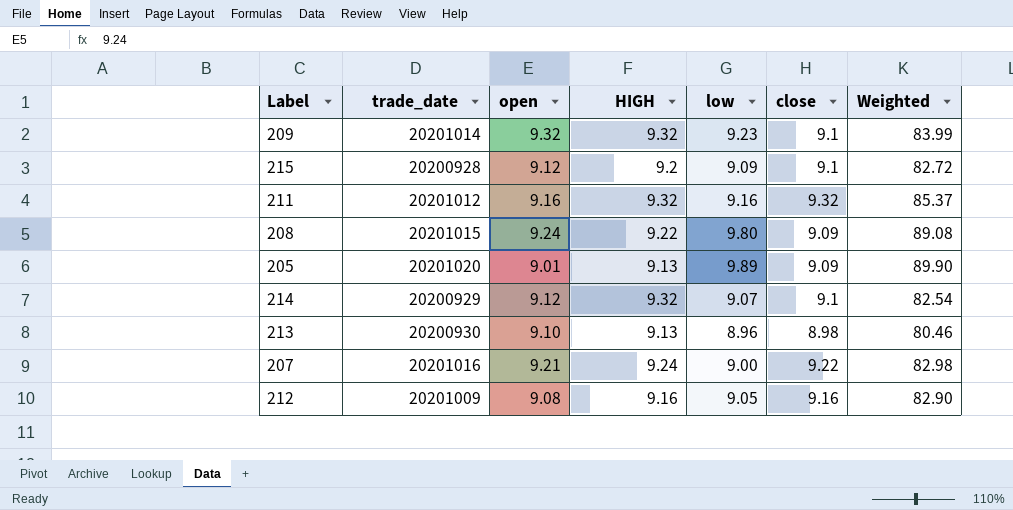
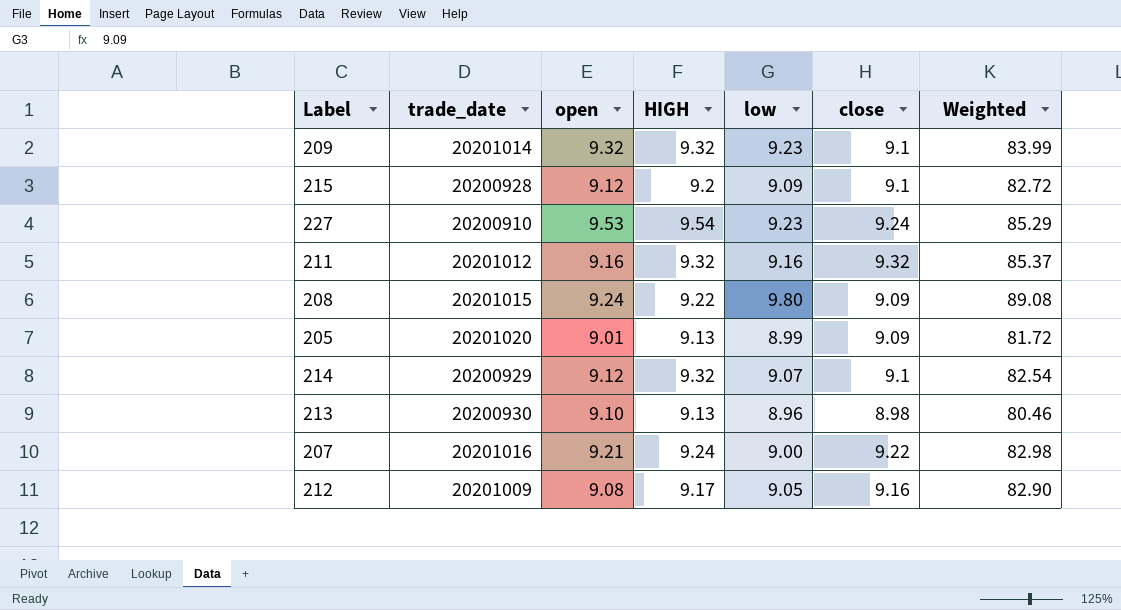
row 227: none -> 20200910 | 9.53 | 9.54 | 9.23 | 9.24 | 85.29
205 | low: 9.89 -> 8.99
205 | Weighted: 89.90 -> 81.72
212 | HIGH: 9.16 -> 9.17

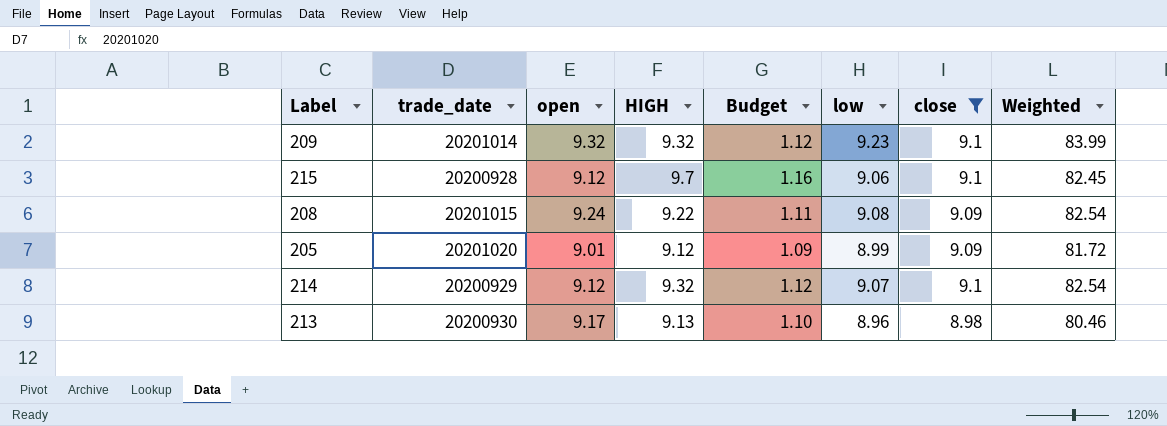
filter: none -> close <= 9.1
column Budget | formula: none -> [HIGH] * 0.12
215 | HIGH: 9.2 -> 9.7
215 | low: 9.09 -> 9.06
215 | Weighted: 82.72 -> 82.45
208 | low: 9.80 -> 9.08
208 | Weighted: 89.08 -> 82.54
205 | HIGH: 9.13 -> 9.12
213 | open: 9.10 -> 9.17

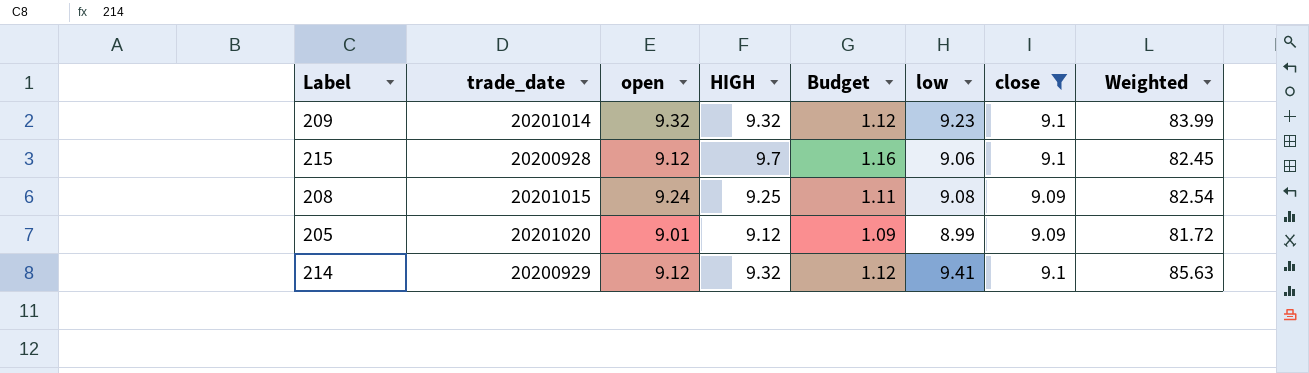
row 213: 20200930 | 9.17 | 9.13 | 1.10 | 8.96 | 8.98 | 80.46 -> none
208 | HIGH: 9.22 -> 9.25
214 | low: 9.07 -> 9.41
214 | Weighted: 82.54 -> 85.63

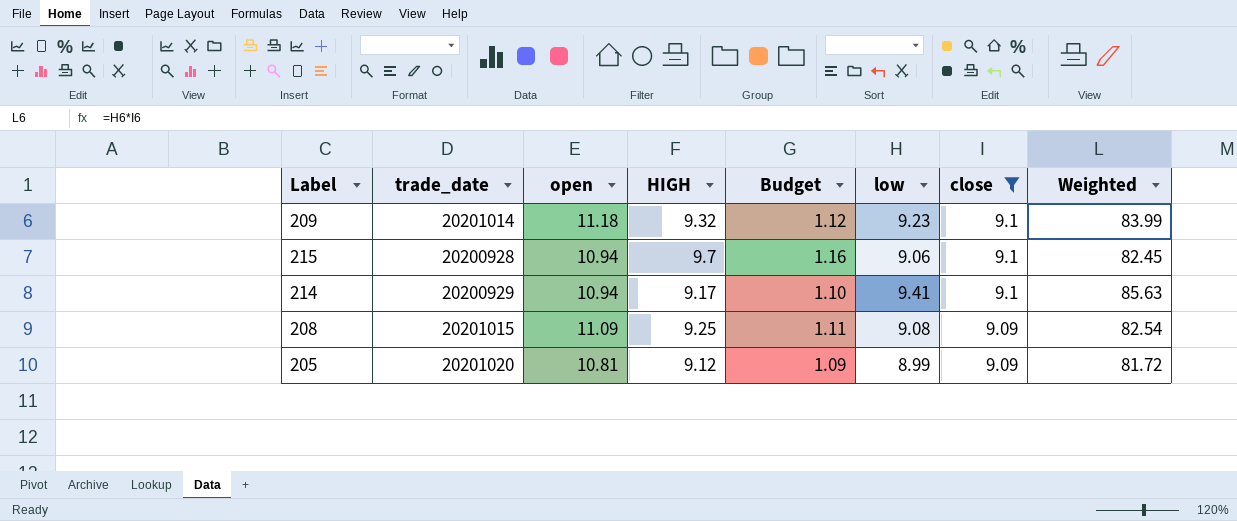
row order: none -> close descending
209 | open: 9.32 -> 11.18
215 | open: 9.12 -> 10.94
214 | open: 9.12 -> 10.94
214 | HIGH: 9.32 -> 9.17
214 | Budget: 1.12 -> 1.10
208 | open: 9.24 -> 11.09
205 | open: 9.01 -> 10.81

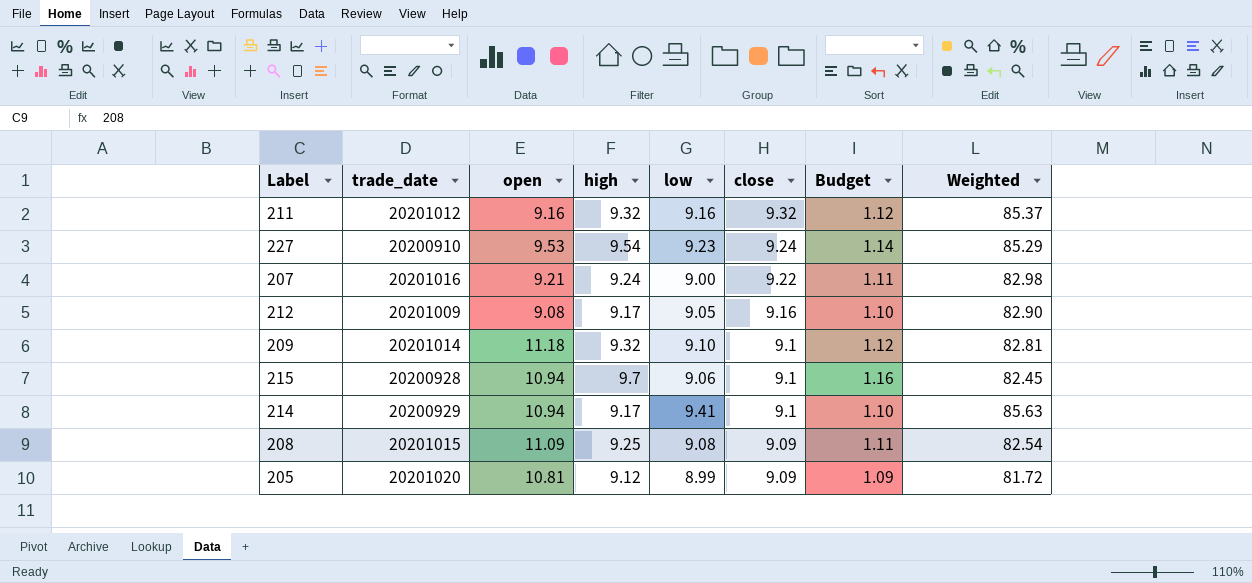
filter: close <= 9.1 -> none
column name: HIGH -> high
column Budget | position: 5 -> 7
209 | low: 9.23 -> 9.10
209 | Weighted: 83.99 -> 82.81

